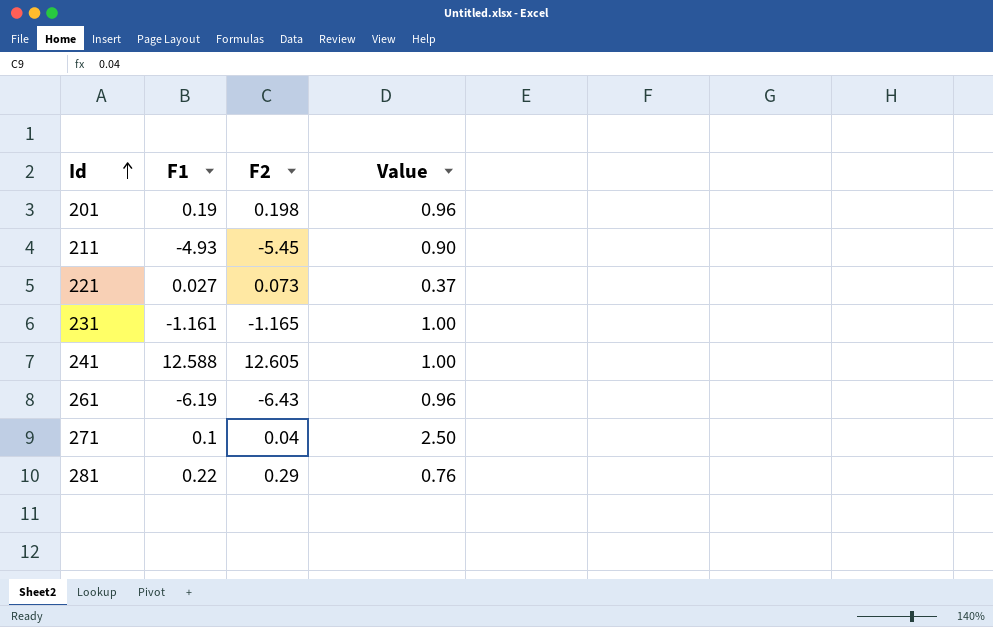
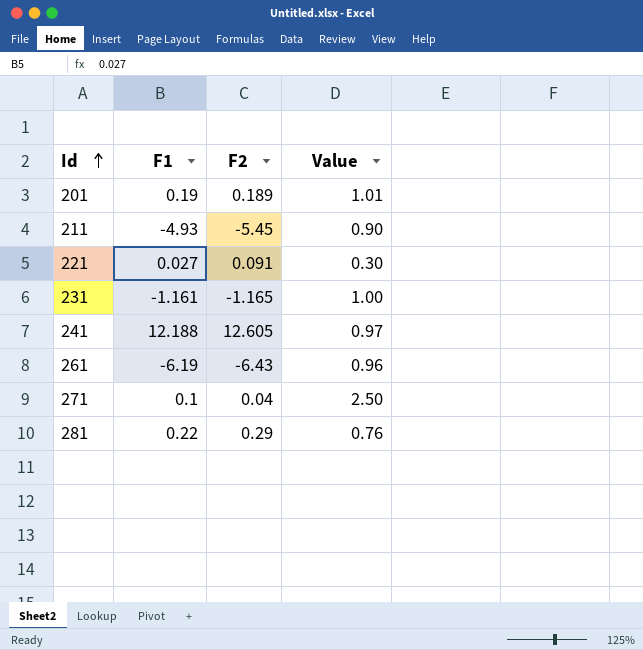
201 | F2: 0.198 -> 0.189
201 | Value: 0.96 -> 1.01
221 | F2: 0.073 -> 0.091
221 | Value: 0.37 -> 0.30
241 | F1: 12.588 -> 12.188
241 | Value: 1.00 -> 0.97

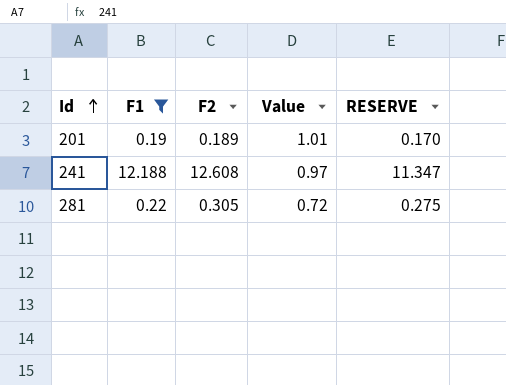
filter: none -> F1 >= 0.19
column RESERVE | formula: none -> [F2] * 0.9
241 | F2: 12.605 -> 12.608
281 | F2: 0.29 -> 0.305
281 | Value: 0.76 -> 0.72

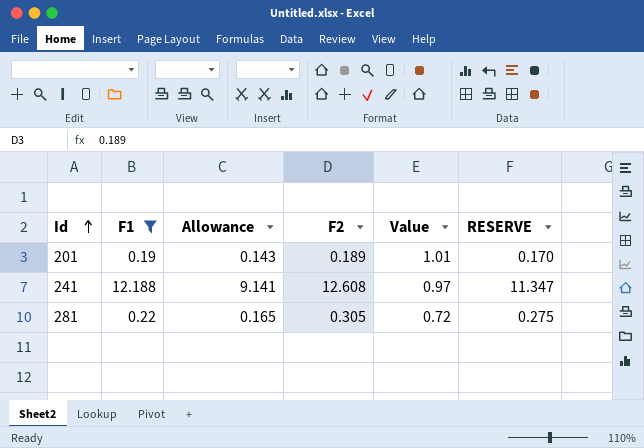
column Allowance | formula: none -> [F1] * 0.75

